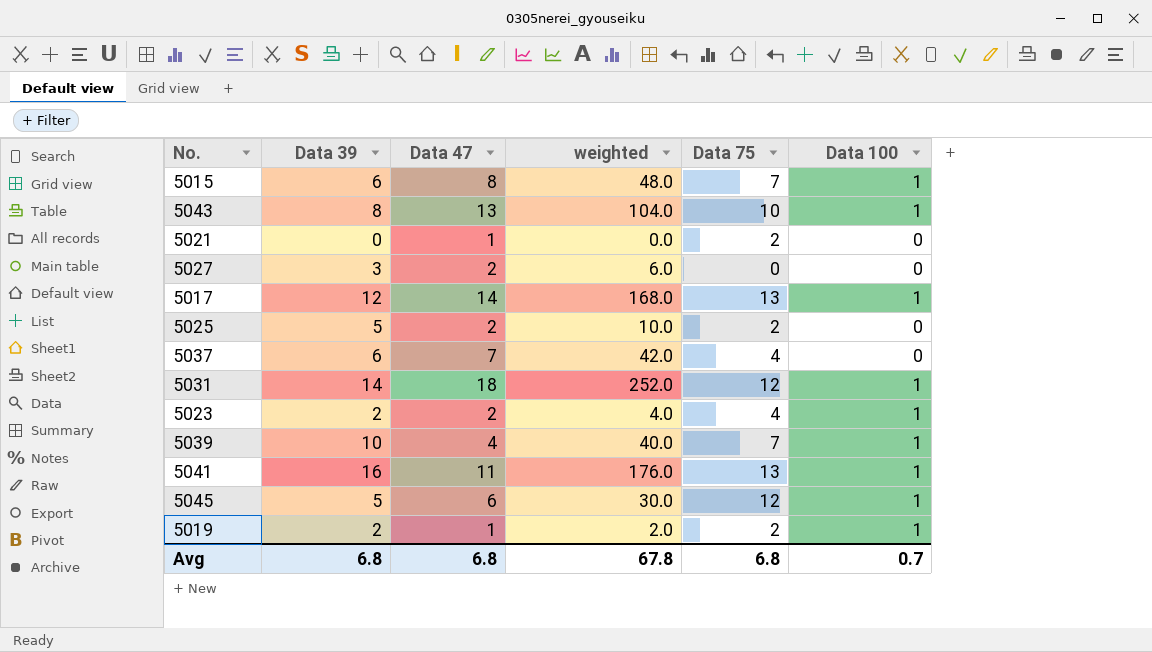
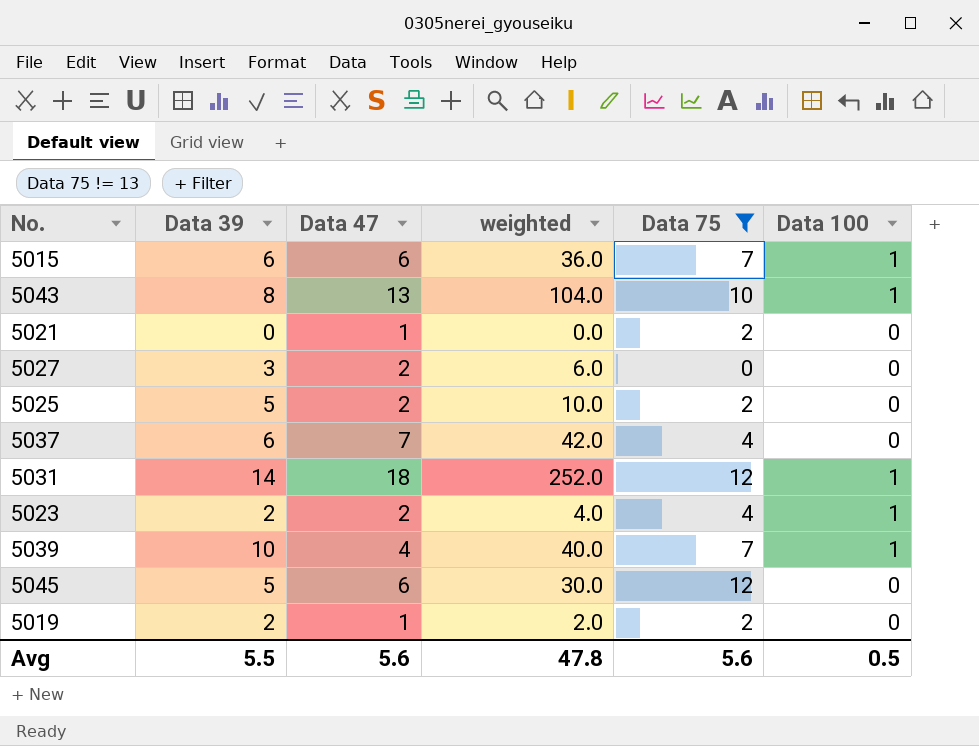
filter: none -> Data 75 != 13
5015 | Data 47: 8 -> 6
5015 | weighted: 48.0 -> 36.0
5045 | Data 100: 1 -> 0
5019 | Data 100: 1 -> 0
Avg | Data 39: 6.8 -> 5.5
Avg | Data 47: 6.8 -> 5.6
Avg | weighted: 67.8 -> 47.8
Avg | Data 75: 6.8 -> 5.6
Avg | Data 100: 0.7 -> 0.5

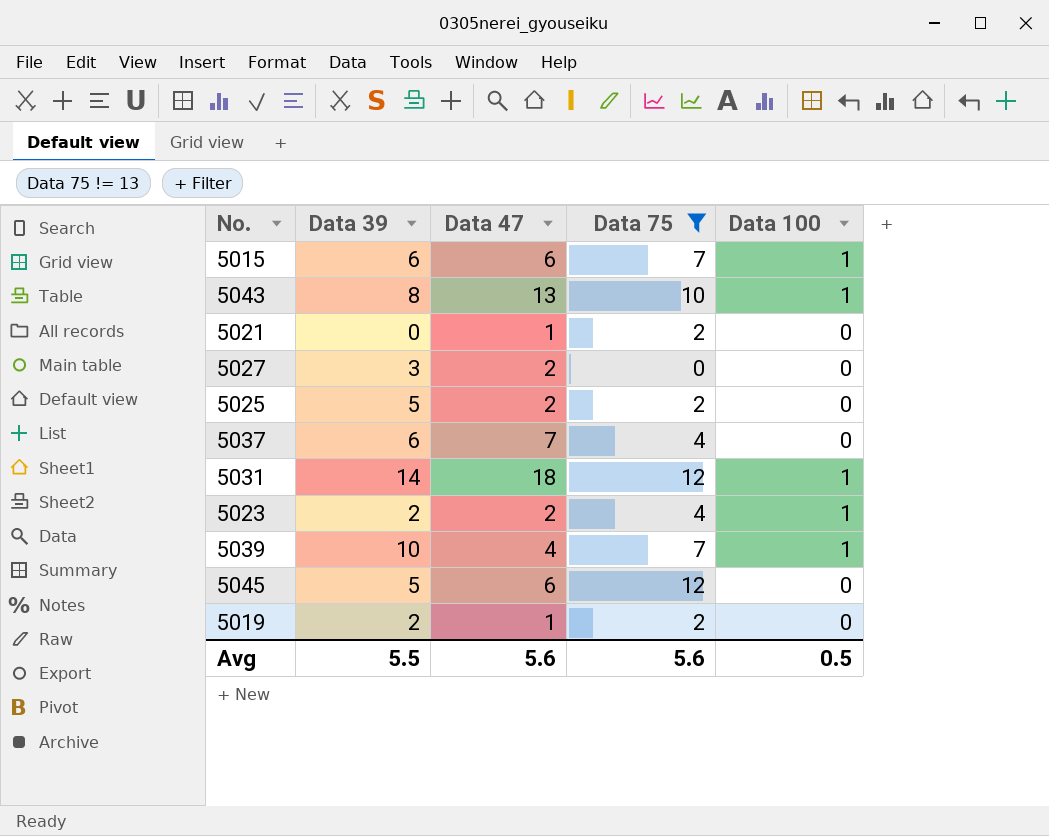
column weighted | formula: [Data 39] * [Data 47] -> none

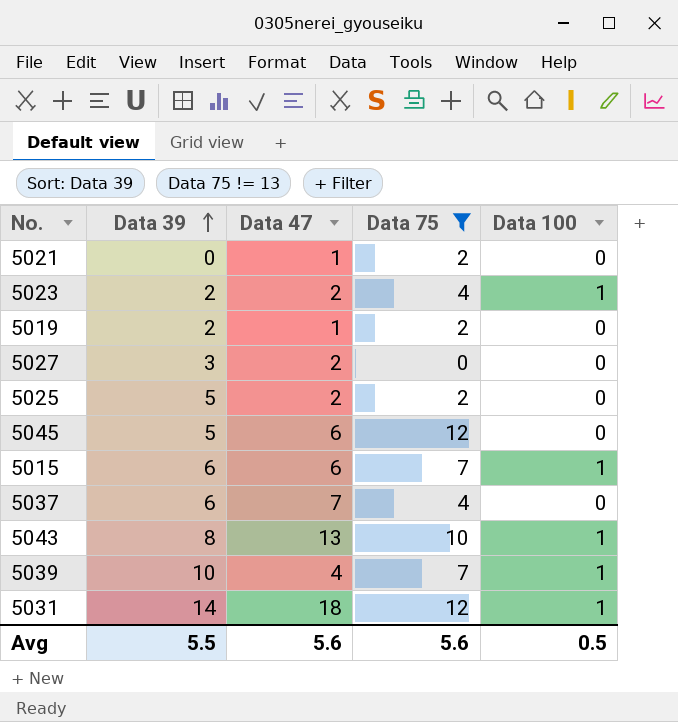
row order: none -> Data 39 ascending

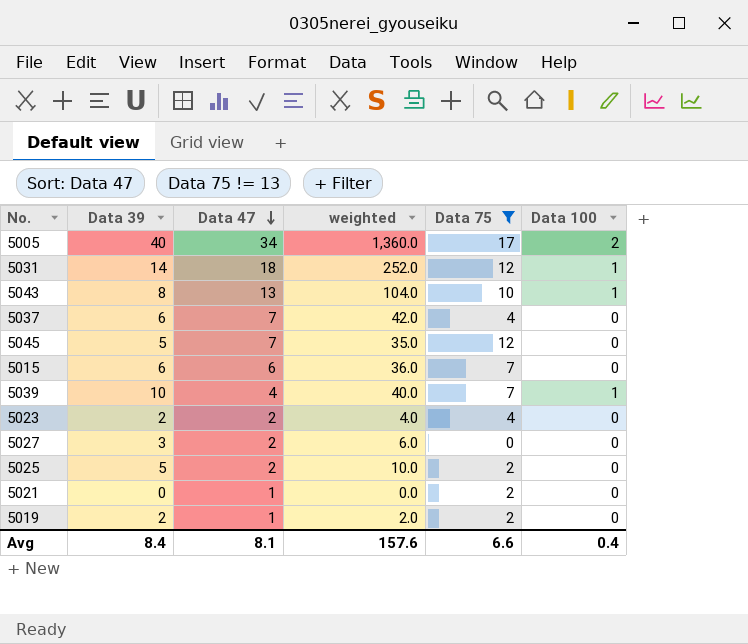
row order: Data 39 ascending -> Data 47 descending
column weighted | formula: none -> [Data 39] * [Data 47]
row 5005: none -> 40 | 34 | 1,360.0 | 17 | 2
5045 | Data 47: 6 -> 7
5015 | Data 100: 1 -> 0
5023 | Data 100: 1 -> 0
Avg | Data 39: 5.5 -> 8.4
Avg | Data 47: 5.6 -> 8.1
Avg | Data 75: 5.6 -> 6.6
Avg | Data 100: 0.5 -> 0.4

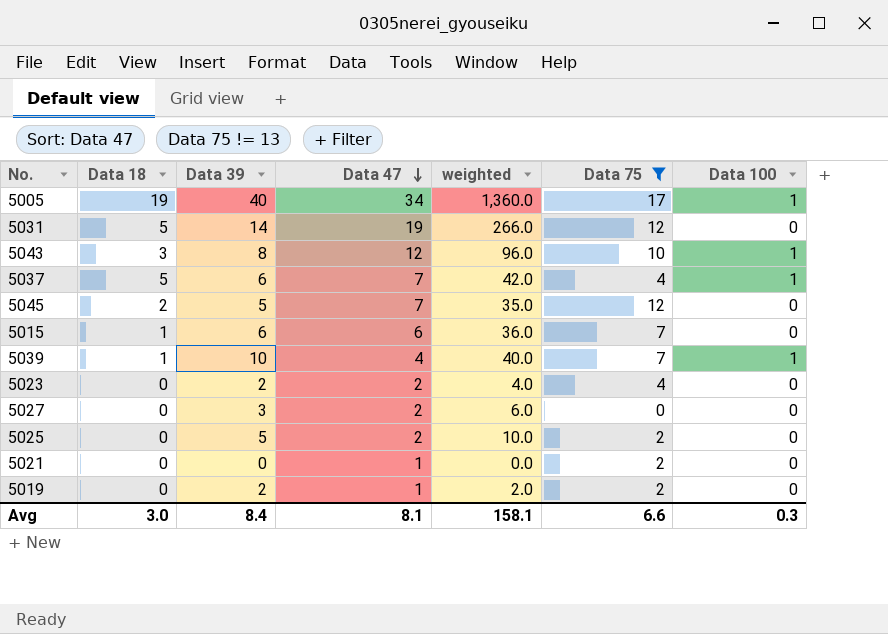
column Data 18 | position: none -> 2
5005 | Data 100: 2 -> 1
5031 | Data 47: 18 -> 19
5031 | weighted: 252.0 -> 266.0
5031 | Data 100: 1 -> 0
5043 | Data 47: 13 -> 12
5043 | weighted: 104.0 -> 96.0
5037 | Data 100: 0 -> 1
Avg | weighted: 157.6 -> 158.1
Avg | Data 100: 0.4 -> 0.3

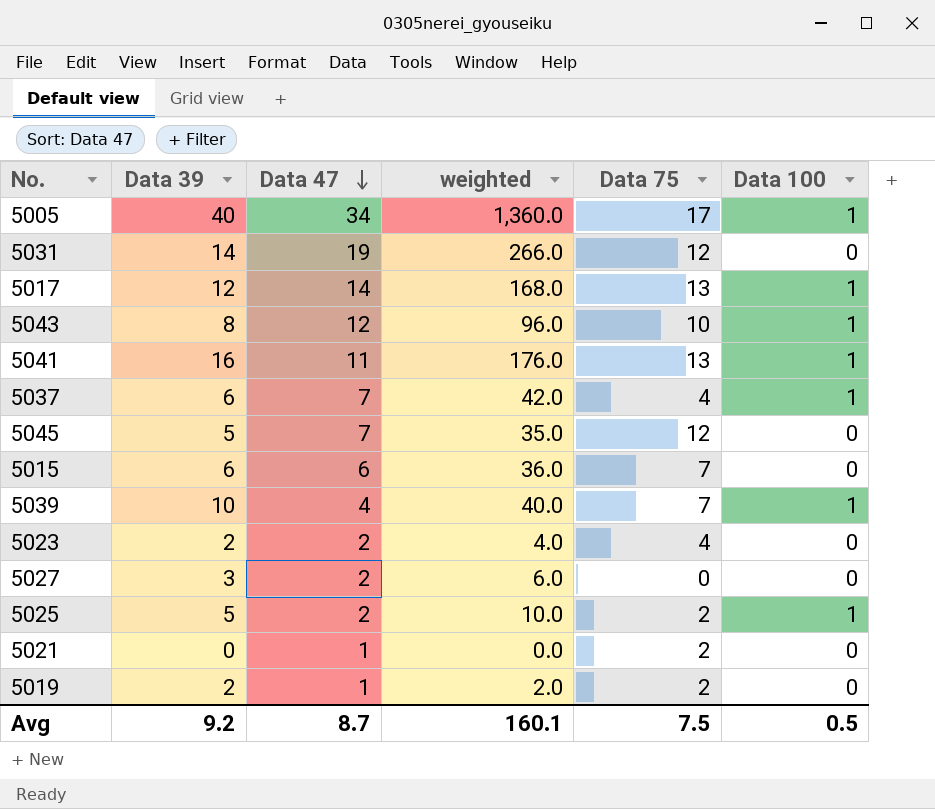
filter: Data 75 != 13 -> none
column Data 18 | position: 2 -> none
5025 | Data 100: 0 -> 1
Avg | Data 39: 8.4 -> 9.2
Avg | Data 47: 8.1 -> 8.7
Avg | weighted: 158.1 -> 160.1
Avg | Data 75: 6.6 -> 7.5
Avg | Data 100: 0.3 -> 0.5

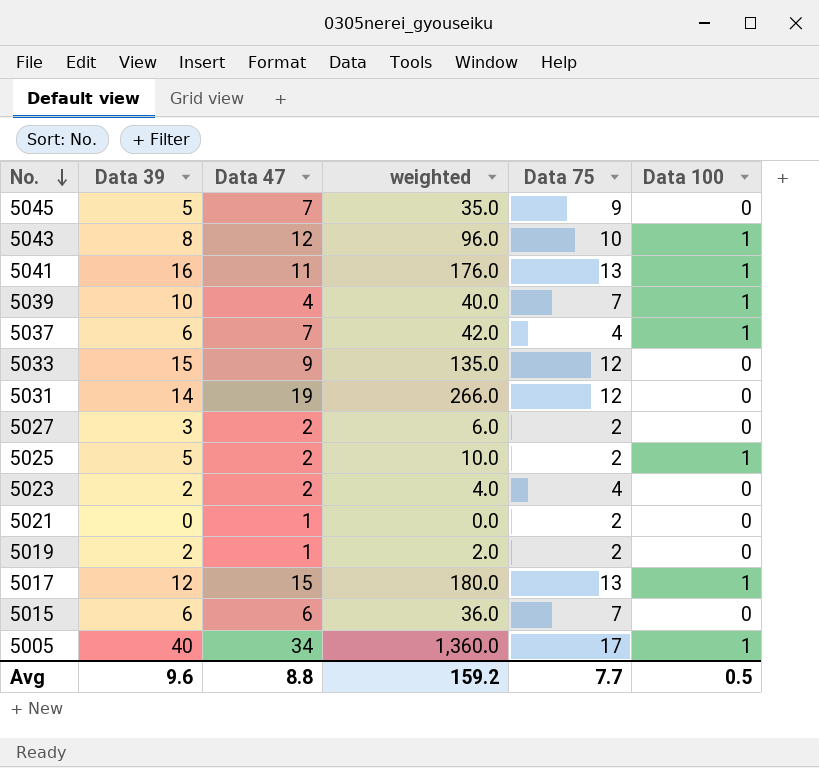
row order: Data 47 descending -> No. descending
5045 | Data 75: 12 -> 9
row 5033: none -> 15 | 9 | 135.0 | 12 | 0
5027 | Data 75: 0 -> 2
5017 | Data 47: 14 -> 15
5017 | weighted: 168.0 -> 180.0
Avg | Data 39: 9.2 -> 9.6
Avg | Data 47: 8.7 -> 8.8
Avg | weighted: 160.1 -> 159.2
Avg | Data 75: 7.5 -> 7.7

